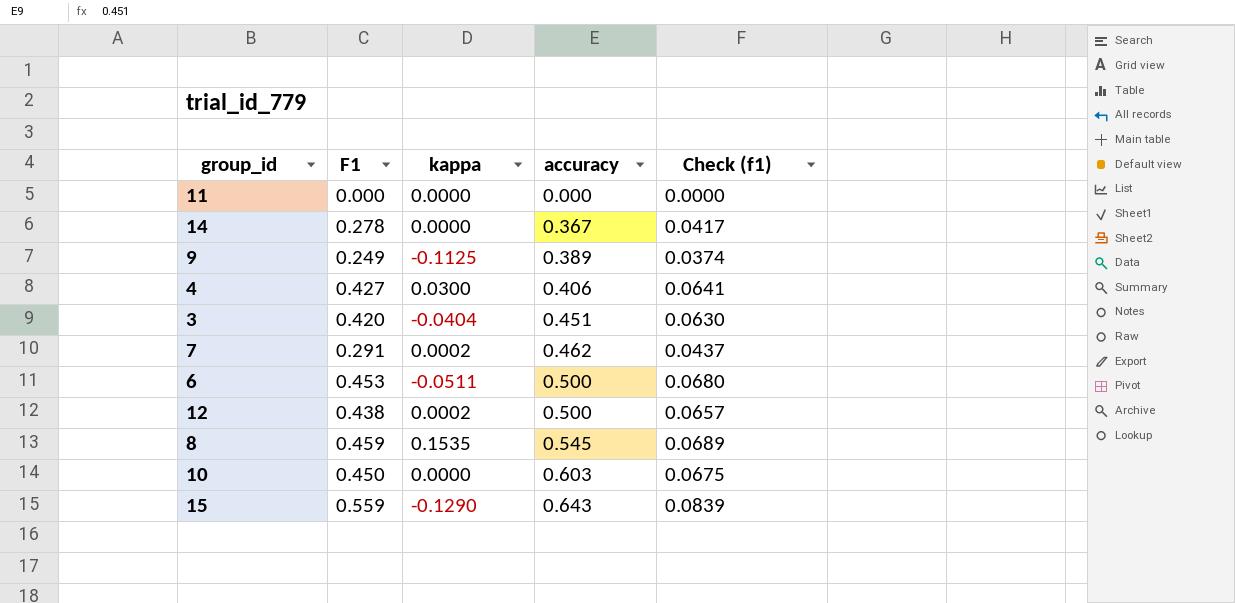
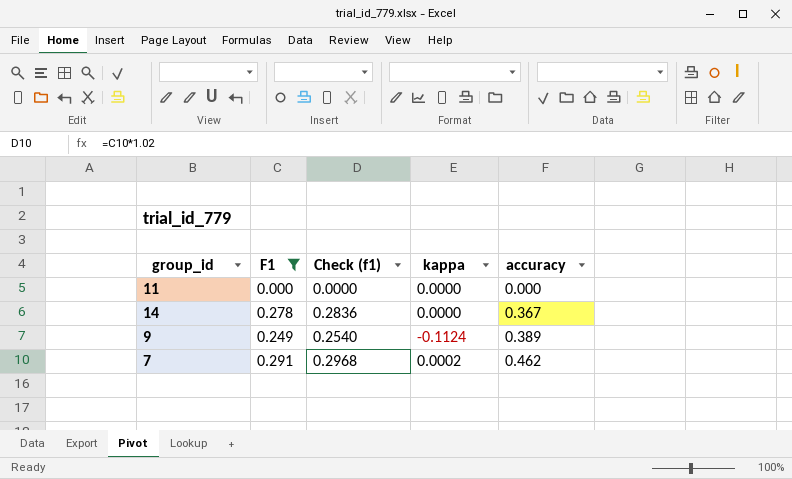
filter: none -> F1 <= 0.291
column Check (f1) | formula: [F1] * 0.15 -> [F1] * 1.02
column Check (f1) | position: 5 -> 3
9 | kappa: -0.1125 -> -0.1124

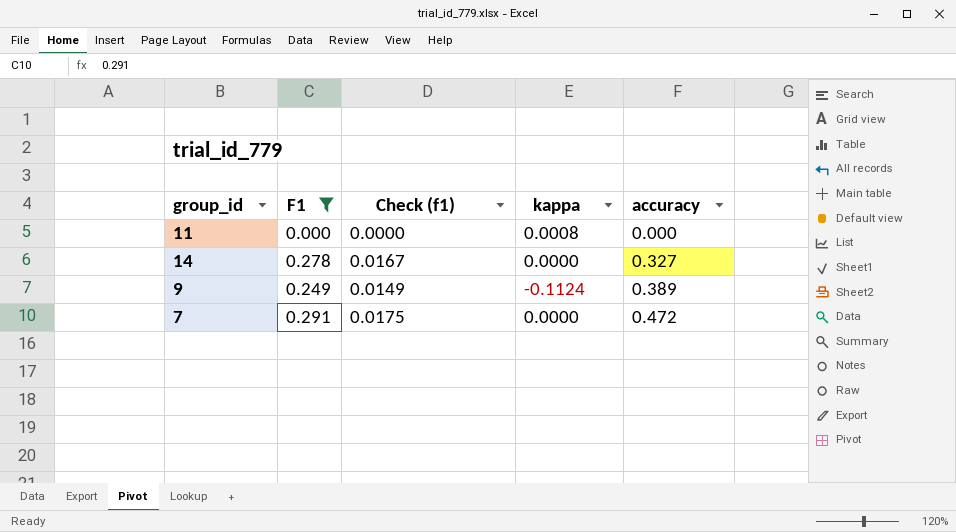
column Check (f1) | formula: [F1] * 1.02 -> [F1] * 0.06
11 | kappa: 0.0000 -> 0.0008
14 | accuracy: 0.367 -> 0.327
7 | kappa: 0.0002 -> 0.0000
7 | accuracy: 0.462 -> 0.472

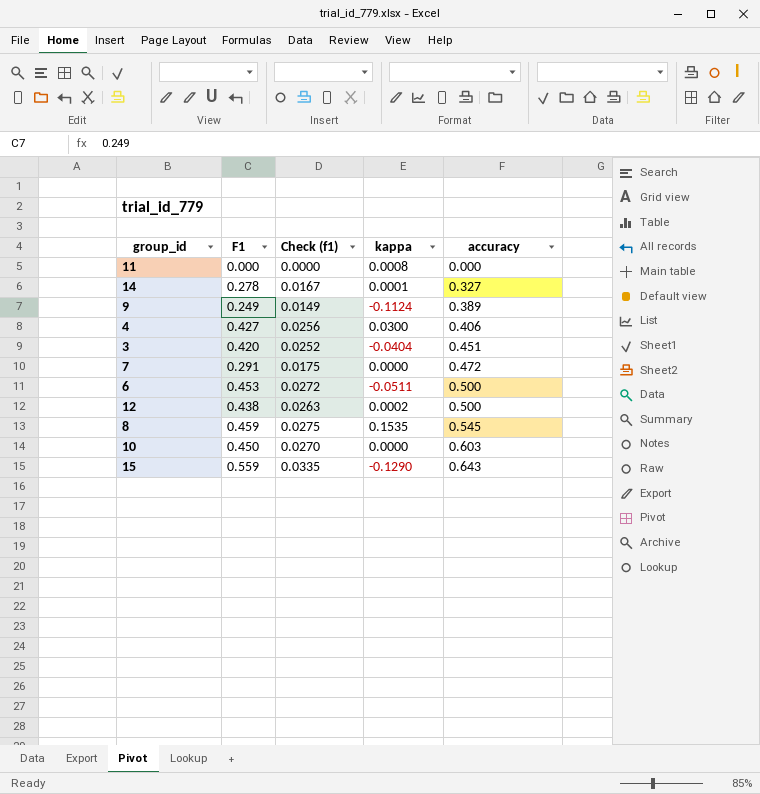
filter: F1 <= 0.291 -> none
14 | kappa: 0.0000 -> 0.0001

